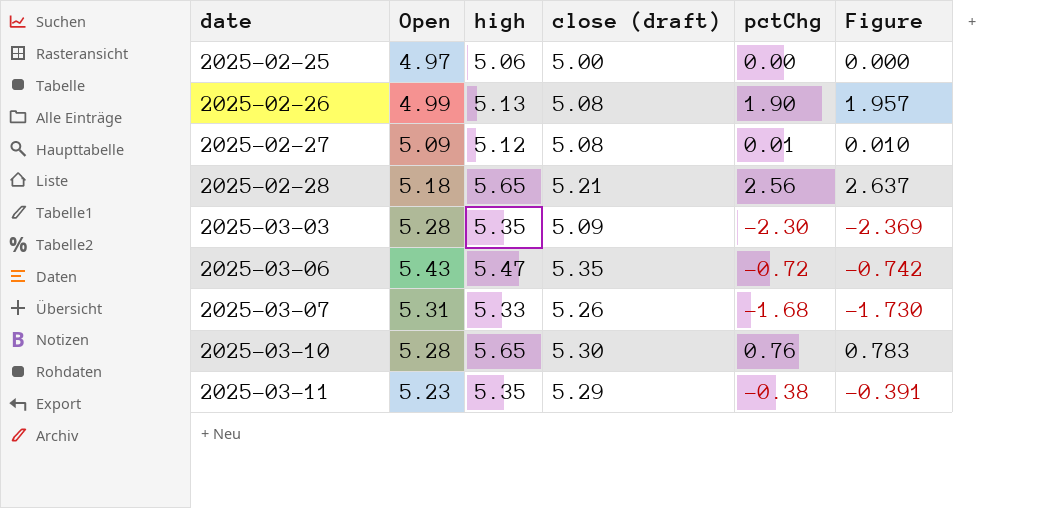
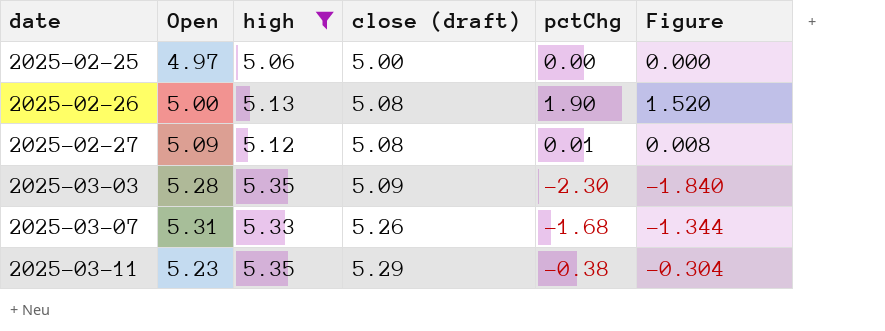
filter: none -> high <= 5.35
column Figure | formula: [pctChg] * 1.03 -> [pctChg] * 0.8
2025-02-26 | Open: 4.99 -> 5.00

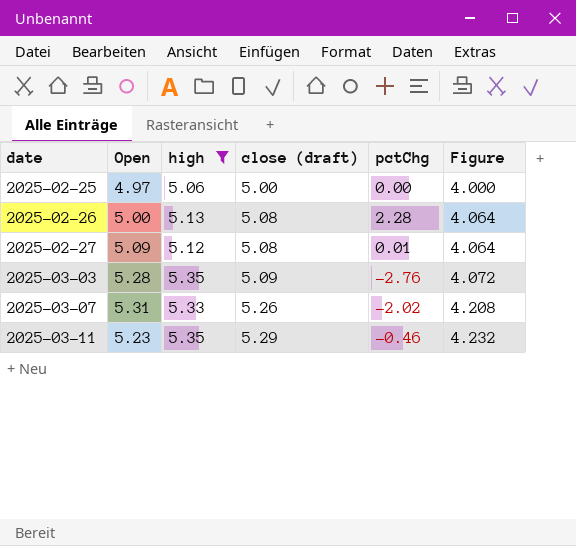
column Figure | formula: [pctChg] * 0.8 -> [close (draft)] * 0.8
2025-02-26 | pctChg: 1.90 -> 2.28
2025-03-03 | pctChg: -2.30 -> -2.76
2025-03-07 | pctChg: -1.68 -> -2.02
2025-03-11 | pctChg: -0.38 -> -0.46

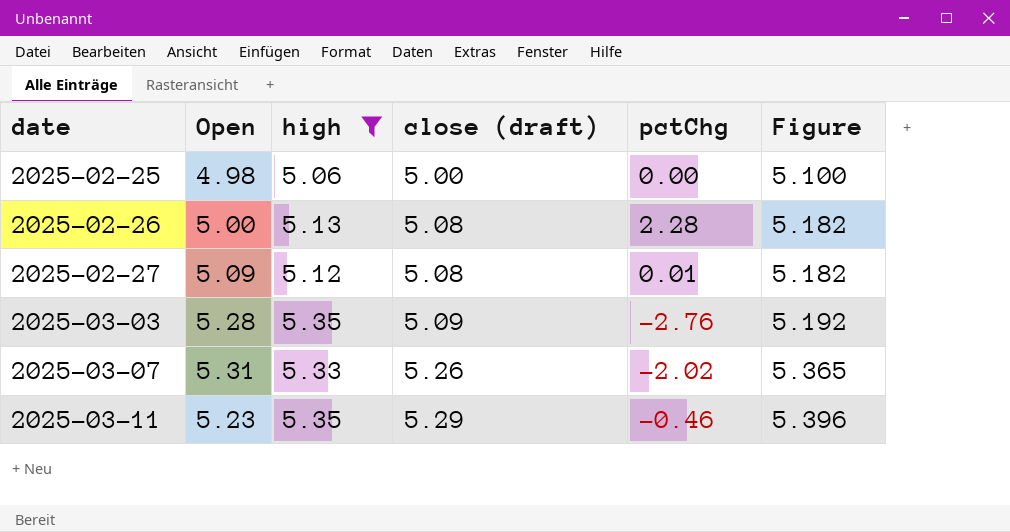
column Figure | formula: [close (draft)] * 0.8 -> [close (draft)] * 1.02
2025-02-25 | Open: 4.97 -> 4.98

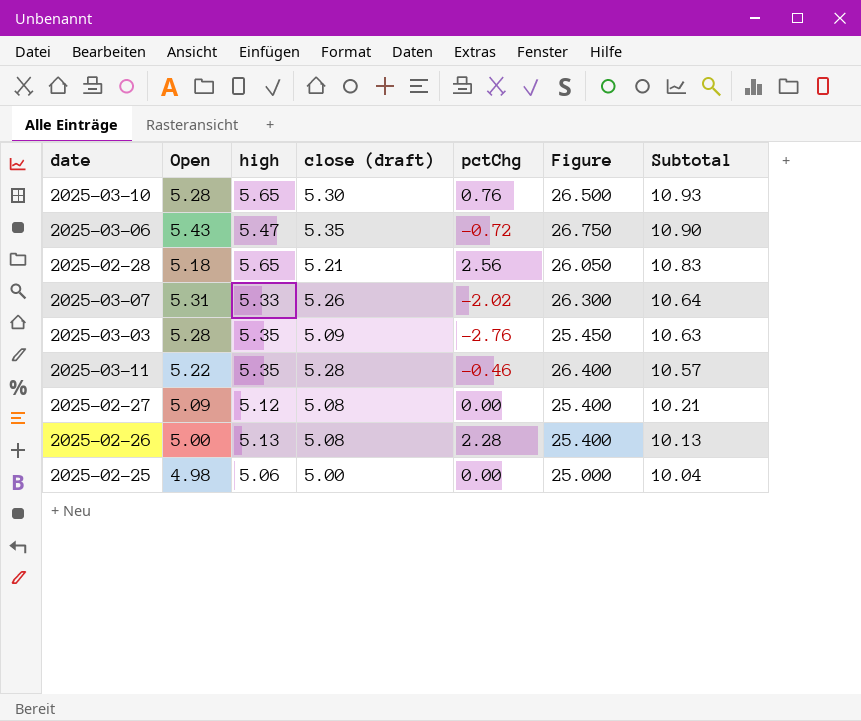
filter: high <= 5.35 -> none
row order: date ascending -> Subtotal descending
column Figure | formula: [close (draft)] * 1.02 -> [close (draft)] * 5
column Subtotal | formula: none -> [Open] + [high]
2025-03-11 | Open: 5.23 -> 5.22
2025-03-11 | close (draft): 5.29 -> 5.28
2025-02-27 | pctChg: 0.01 -> 0.00

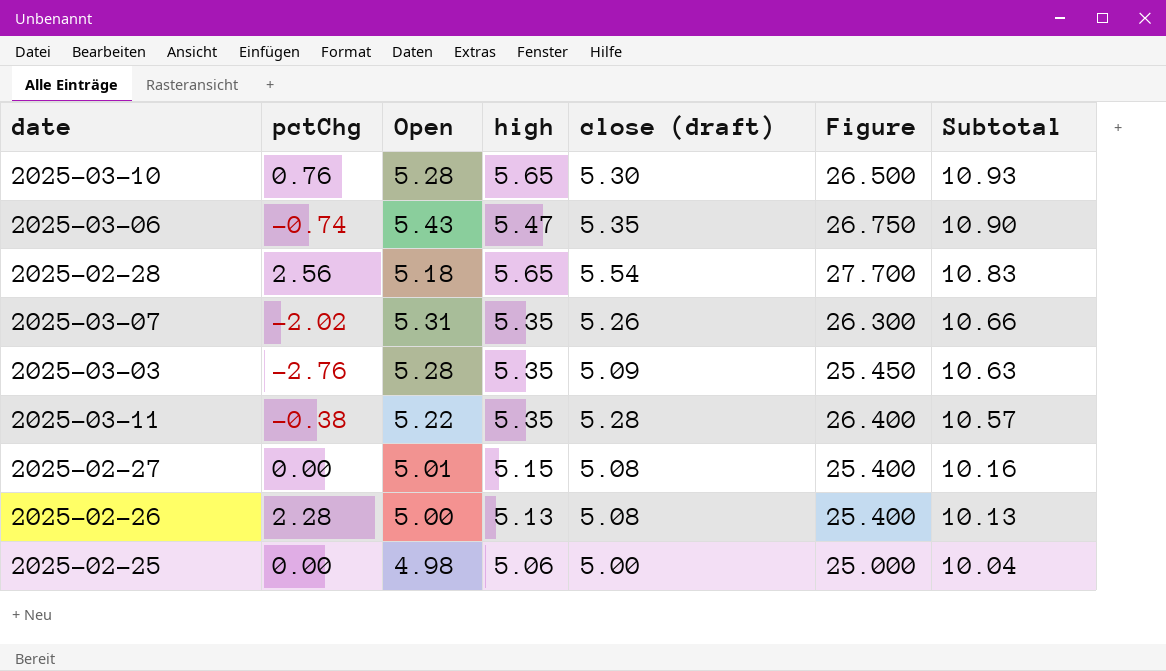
column pctChg | position: 5 -> 2
2025-03-06 | pctChg: -0.72 -> -0.74
2025-02-28 | close (draft): 5.21 -> 5.54
2025-02-28 | Figure: 26.050 -> 27.700
2025-03-07 | high: 5.33 -> 5.35
2025-03-07 | Subtotal: 10.64 -> 10.66
2025-03-11 | pctChg: -0.46 -> -0.38
2025-02-27 | Open: 5.09 -> 5.01
2025-02-27 | high: 5.12 -> 5.15
2025-02-27 | Subtotal: 10.21 -> 10.16

